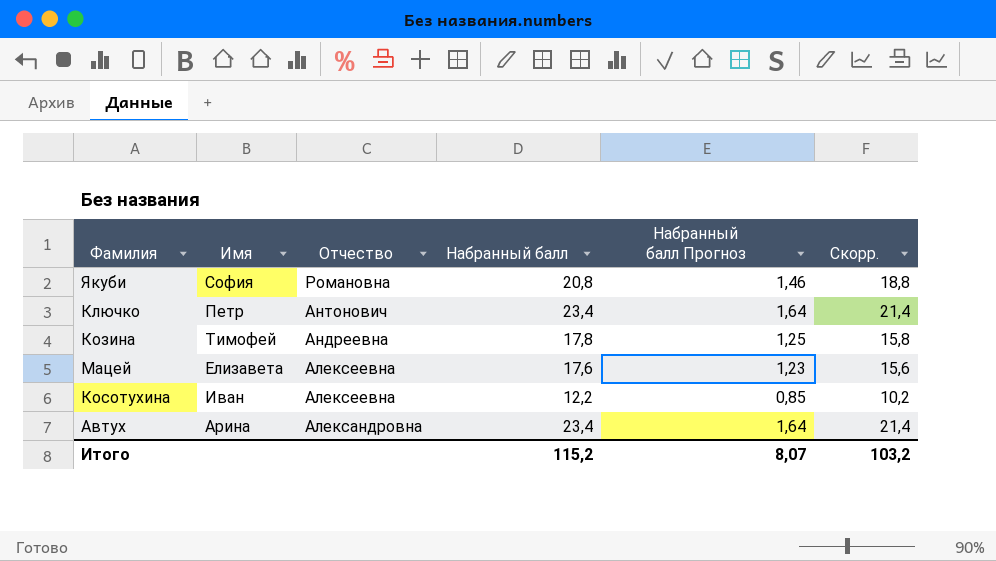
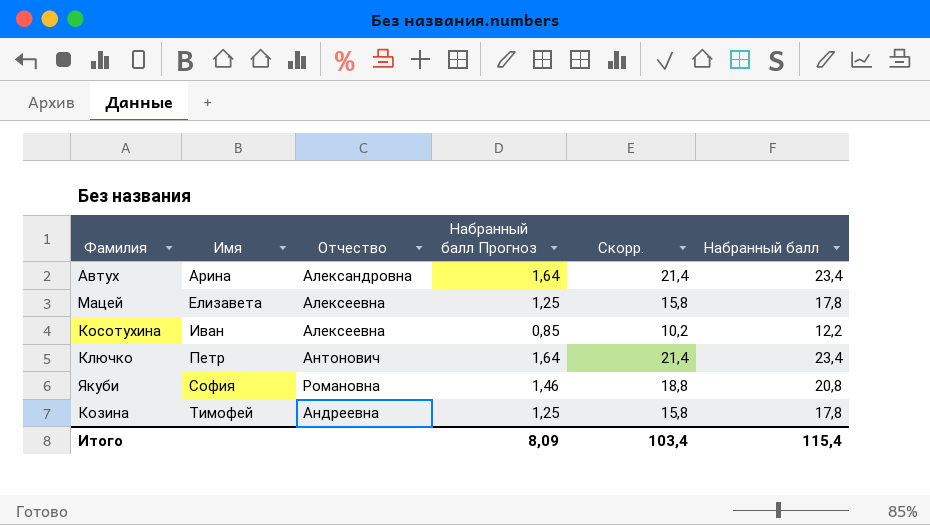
row order: Отчество descending -> Имя ascending
column Набранный балл | position: 4 -> 6
Мацей | Набранный балл Прогноз: 1,23 -> 1,25
Мацей | Скорр.: 15,6 -> 15,8
Мацей | Набранный балл: 17,6 -> 17,8
Итого | Набранный балл Прогноз: 8,07 -> 8,09
Итого | Скорр.: 103,2 -> 103,4
Итого | Набранный балл: 115,2 -> 115,4

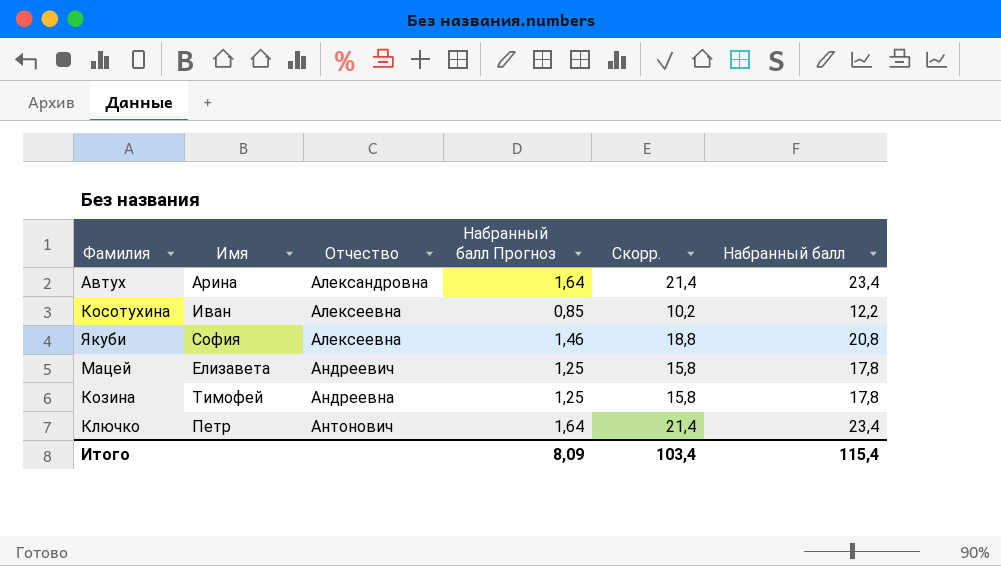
row order: Имя ascending -> Отчество ascending
Якуби | Отчество: Романовна -> Алексеевна
Мацей | Отчество: Алексеевна -> Андреевич

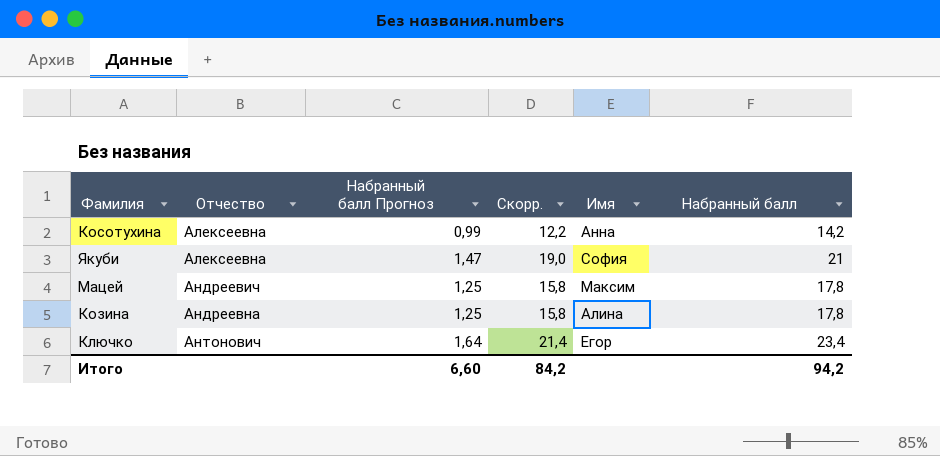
column Имя | position: 2 -> 5
row Автух: Арина | Александровна | 1,64 | 21,4 | 23,4 -> none
Косотухина | Набранный балл Прогноз: 0,85 -> 0,99
Косотухина | Скорр.: 10,2 -> 12,2
Косотухина | Имя: Иван -> Анна
Косотухина | Набранный балл: 12,2 -> 14,2
Якуби | Набранный балл Прогноз: 1,46 -> 1,47
Якуби | Скорр.: 18,8 -> 19,0
Якуби | Набранный балл: 20,8 -> 21
Мацей | Имя: Елизавета -> Максим
Козина | Имя: Тимофей -> Алина
Ключко | Имя: Петр -> Егор
Итого | Набранный балл Прогноз: 8,09 -> 6,60
Итого | Скорр.: 103,4 -> 84,2
Итого | Набранный балл: 115,4 -> 94,2

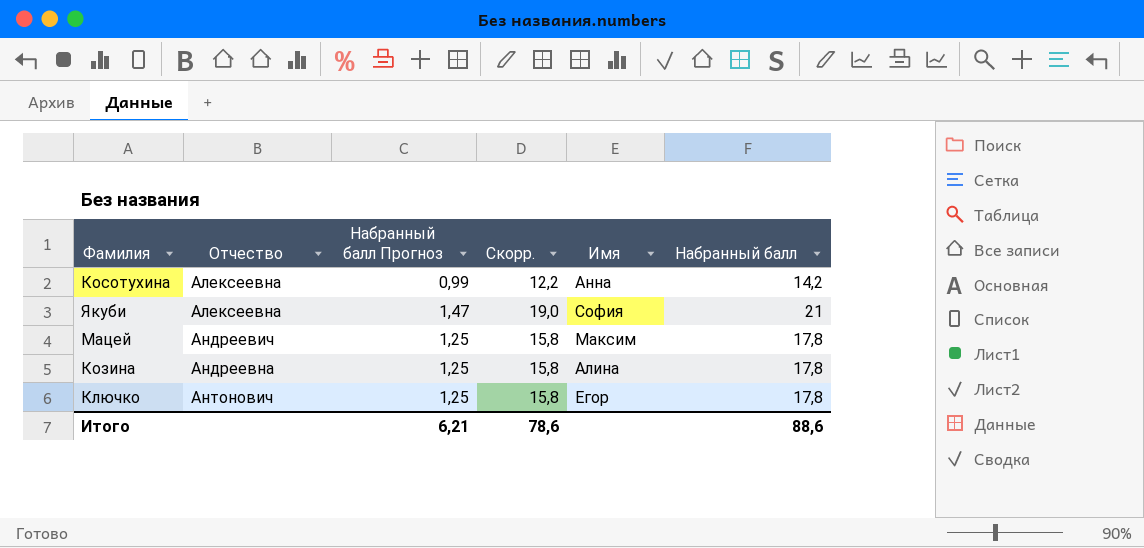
Ключко | Набранный балл Прогноз: 1,64 -> 1,25
Ключко | Скорр.: 21,4 -> 15,8
Ключко | Набранный балл: 23,4 -> 17,8
Итого | Набранный балл Прогноз: 6,60 -> 6,21
Итого | Скорр.: 84,2 -> 78,6
Итого | Набранный балл: 94,2 -> 88,6

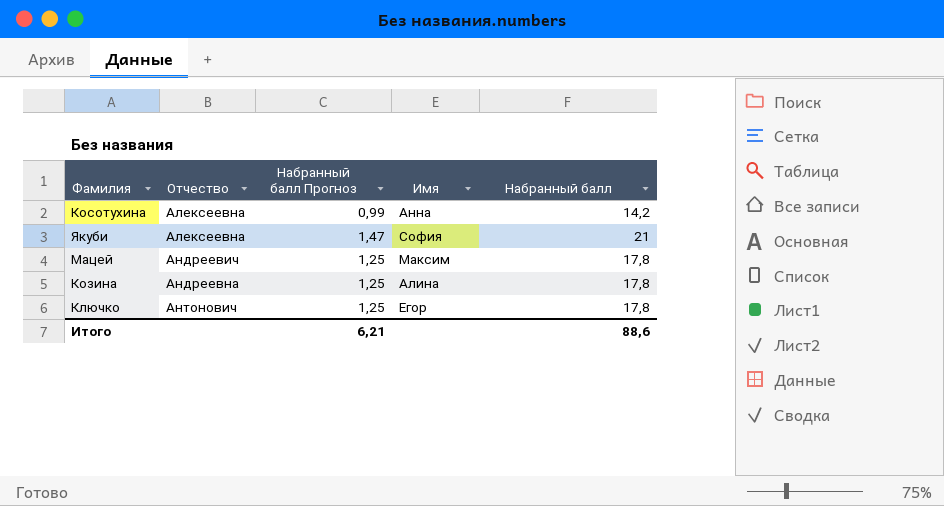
column Скорр. | formula: [Набранный балл] - 2 -> none

